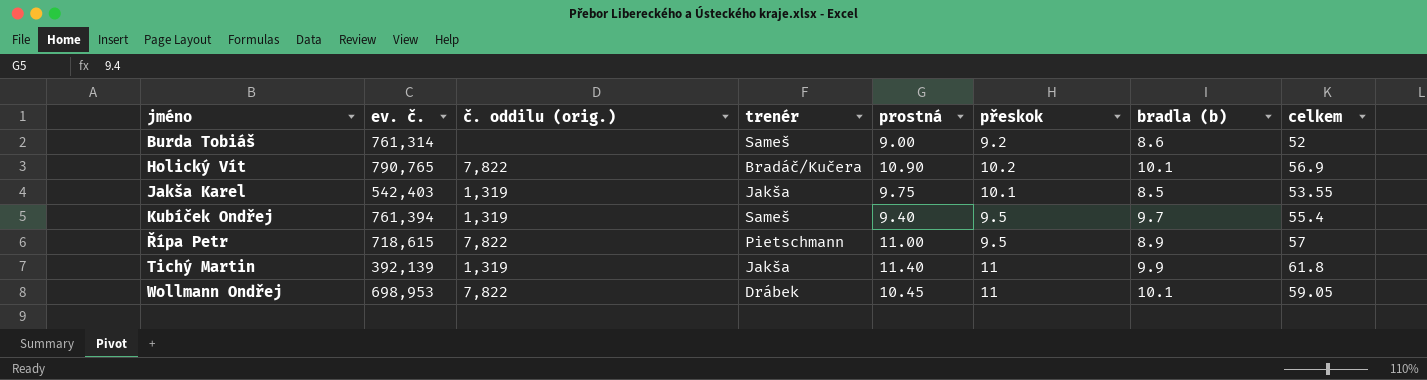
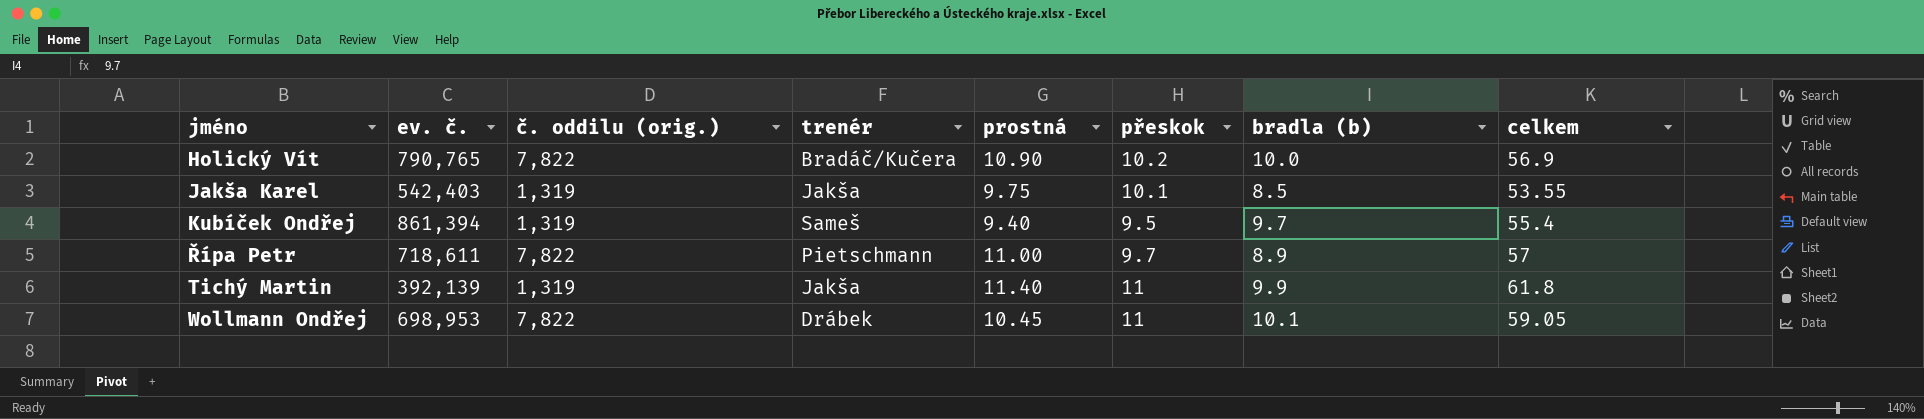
row Burda Tobiáš: 761,314 | none | Sameš | 9.00 | 9.2 | 8.6 | 52 -> none
Holický Vít | bradla (b): 10.1 -> 10.0
Kubíček Ondřej | ev. č.: 761,394 -> 861,394
Řípa Petr | ev. č.: 718,615 -> 718,611
Řípa Petr | přeskok: 9.5 -> 9.7

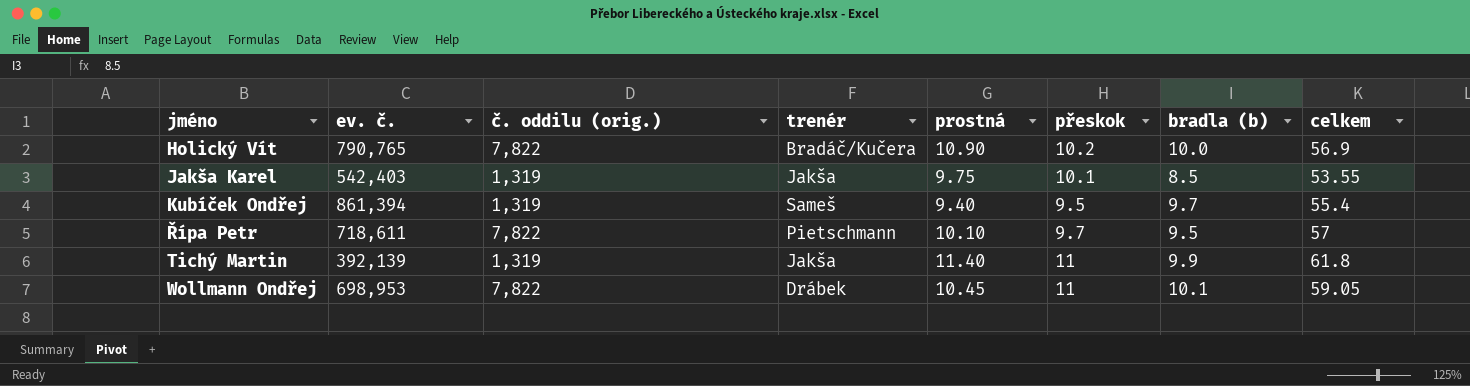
Řípa Petr | prostná: 11.00 -> 10.10
Řípa Petr | bradla (b): 8.9 -> 9.5

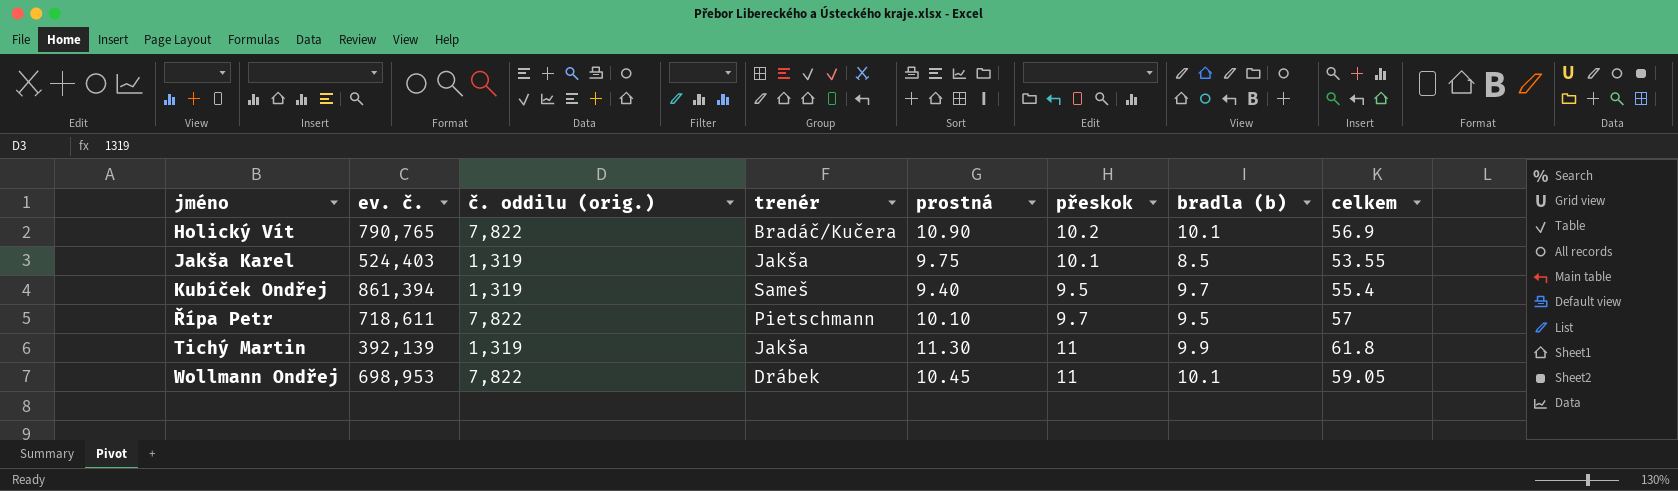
Holický Vít | bradla (b): 10.0 -> 10.1
Jakša Karel | ev. č.: 542,403 -> 524,403
Tichý Martin | prostná: 11.40 -> 11.30

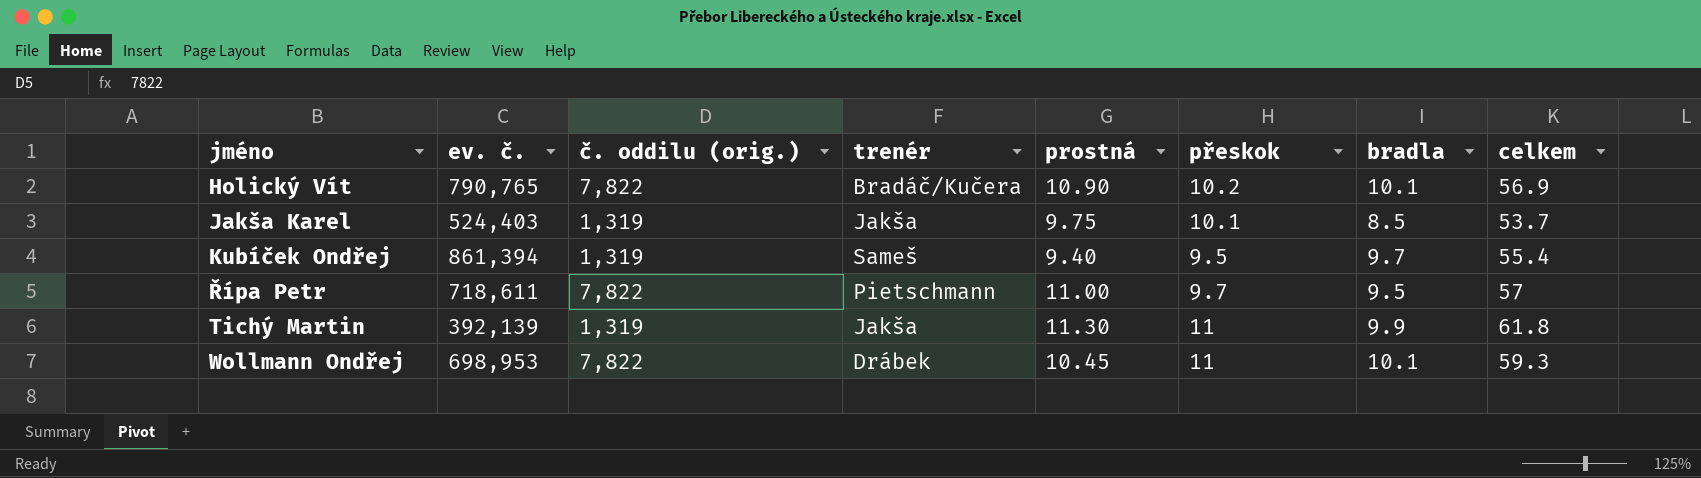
column name: bradla (b) -> bradla
Jakša Karel | celkem: 53.55 -> 53.7
Řípa Petr | prostná: 10.10 -> 11.00
Wollmann Ondřej | celkem: 59.05 -> 59.3

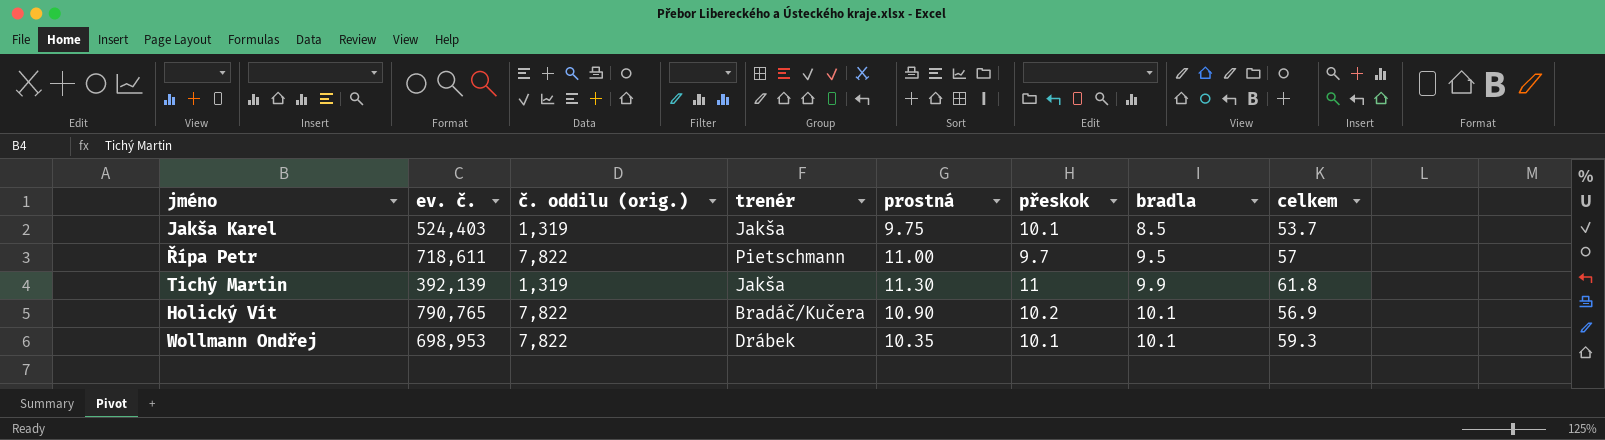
row order: jméno ascending -> bradla ascending
row Kubíček Ondřej: 861,394 | 1,319 | Sameš | 9.40 | 9.5 | 9.7 | 55.4 -> none
Wollmann Ondřej | prostná: 10.45 -> 10.35
Wollmann Ondřej | přeskok: 11 -> 10.1

